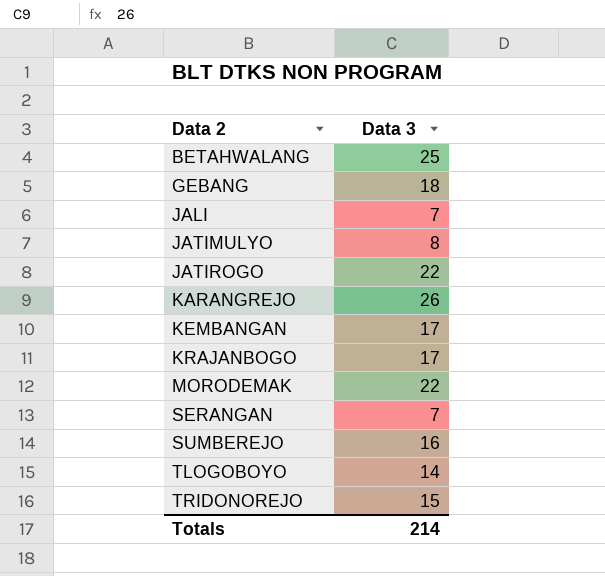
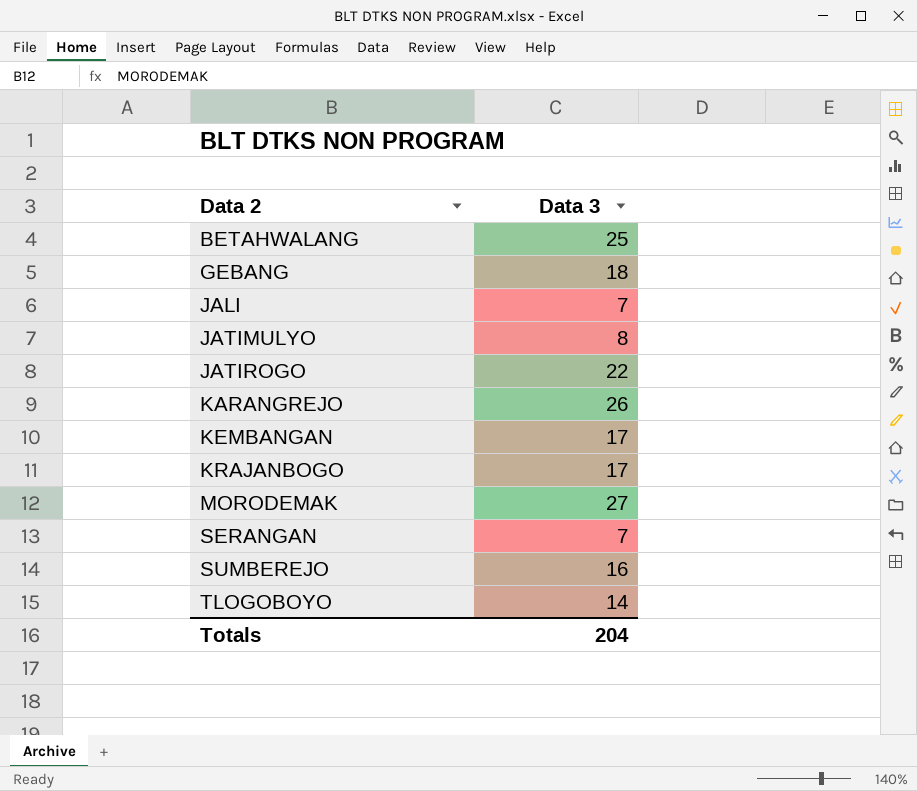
row TRIDONOREJO: 15 -> none
MORODEMAK | Data 3: 22 -> 27
Totals | Data 3: 214 -> 204

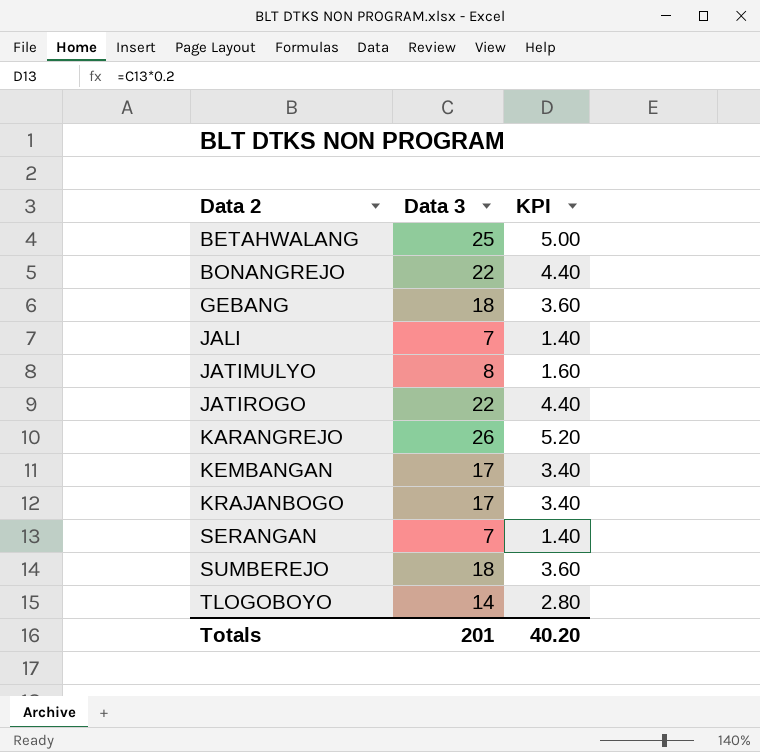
column KPI | formula: none -> [Data 3] * 0.2
row MORODEMAK: 27 -> none
row BONANGREJO: none -> 22 | 4.40
SUMBEREJO | Data 3: 16 -> 18
Totals | Data 3: 204 -> 201

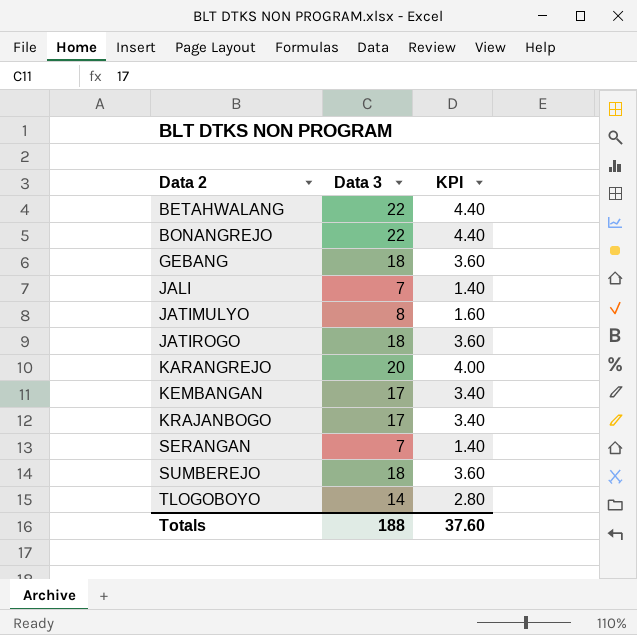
BETAHWALANG | Data 3: 25 -> 22
BETAHWALANG | KPI: 5.00 -> 4.40
JATIROGO | Data 3: 22 -> 18
JATIROGO | KPI: 4.40 -> 3.60
KARANGREJO | Data 3: 26 -> 20
KARANGREJO | KPI: 5.20 -> 4.00
Totals | Data 3: 201 -> 188
Totals | KPI: 40.20 -> 37.60

